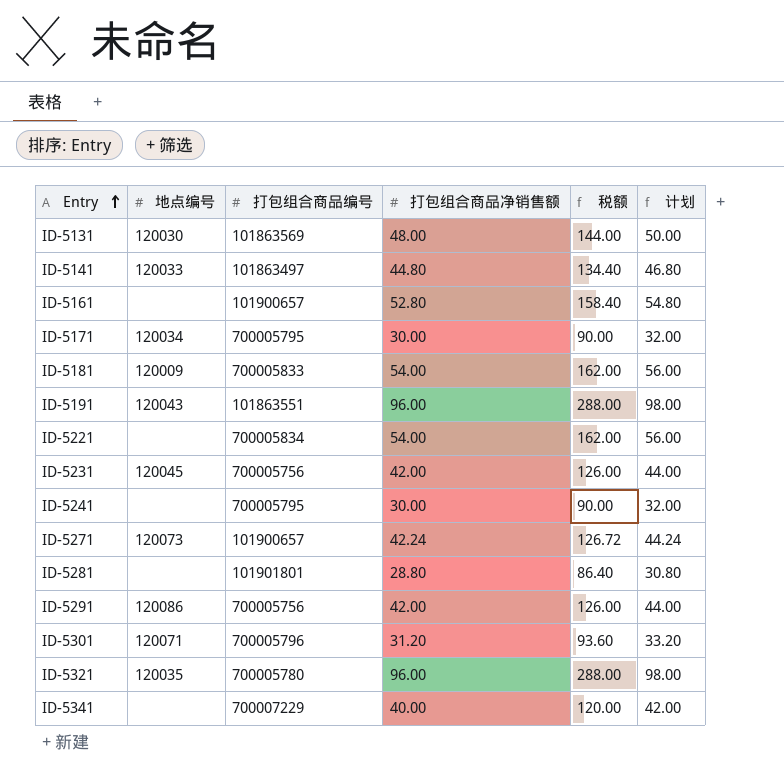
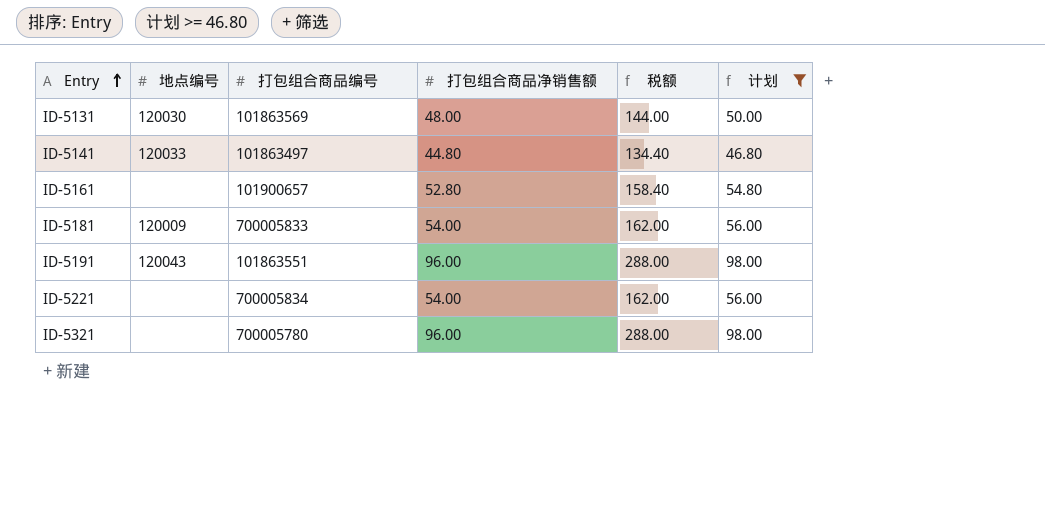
filter: none -> 计划 >= 46.80
ID-5321 | 地点编号: 120035 -> none

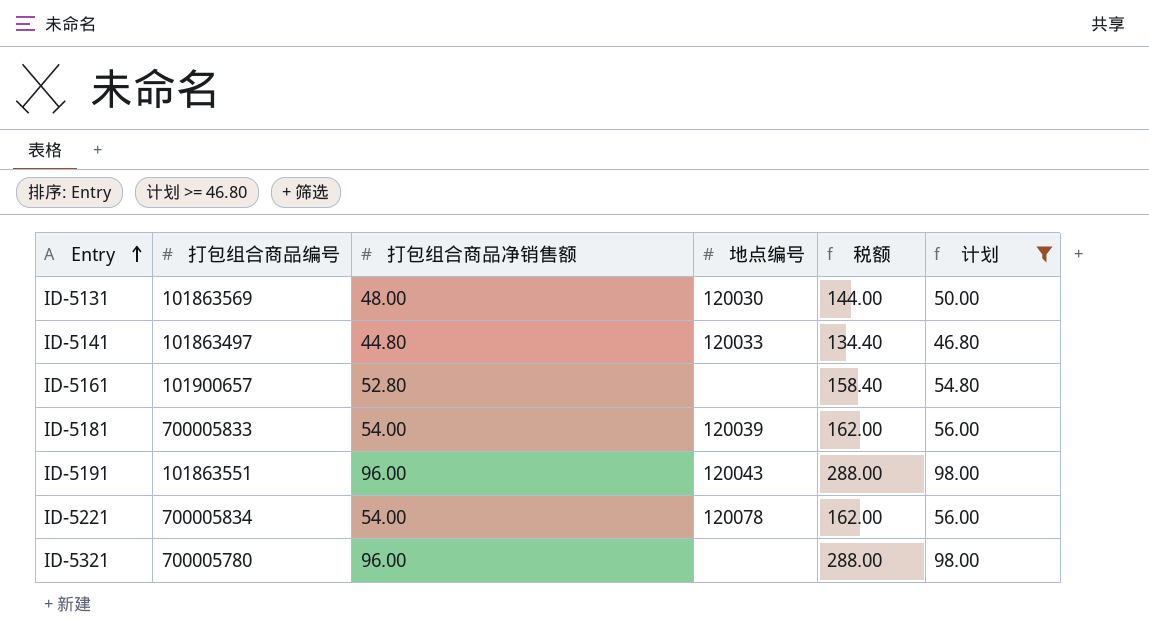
column 地点编号 | position: 2 -> 4
ID-5181 | 地点编号: 120009 -> 120039
ID-5221 | 地点编号: none -> 120078

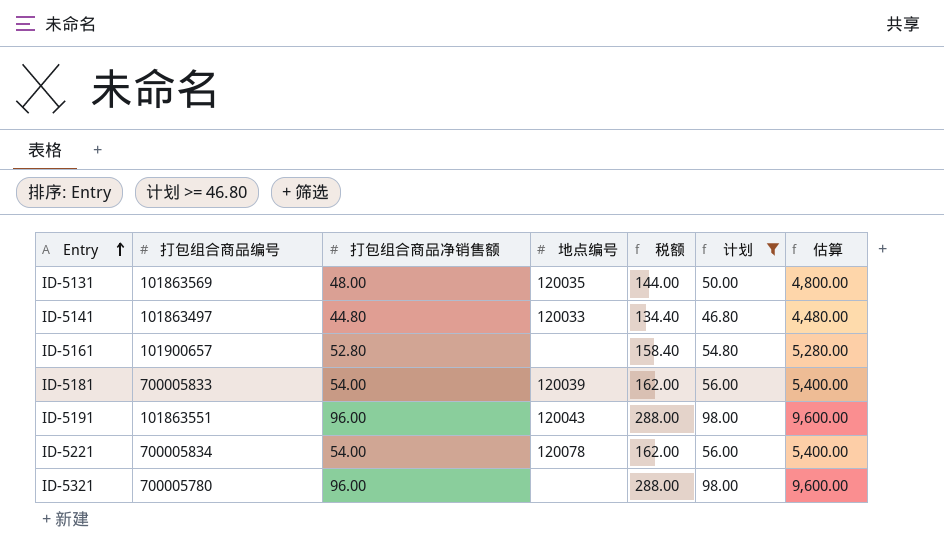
column 估算 | formula: none -> [打包组合商品净销售额] * 100
ID-5131 | 地点编号: 120030 -> 120035

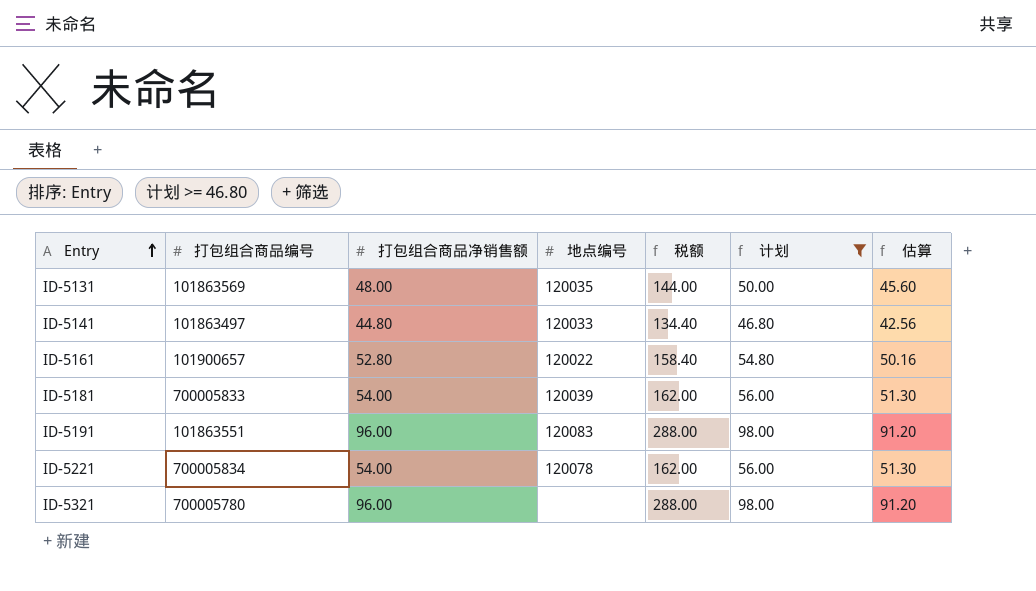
column 估算 | formula: [打包组合商品净销售额] * 100 -> [打包组合商品净销售额] * 0.95
ID-5161 | 地点编号: none -> 120022
ID-5191 | 地点编号: 120043 -> 120083

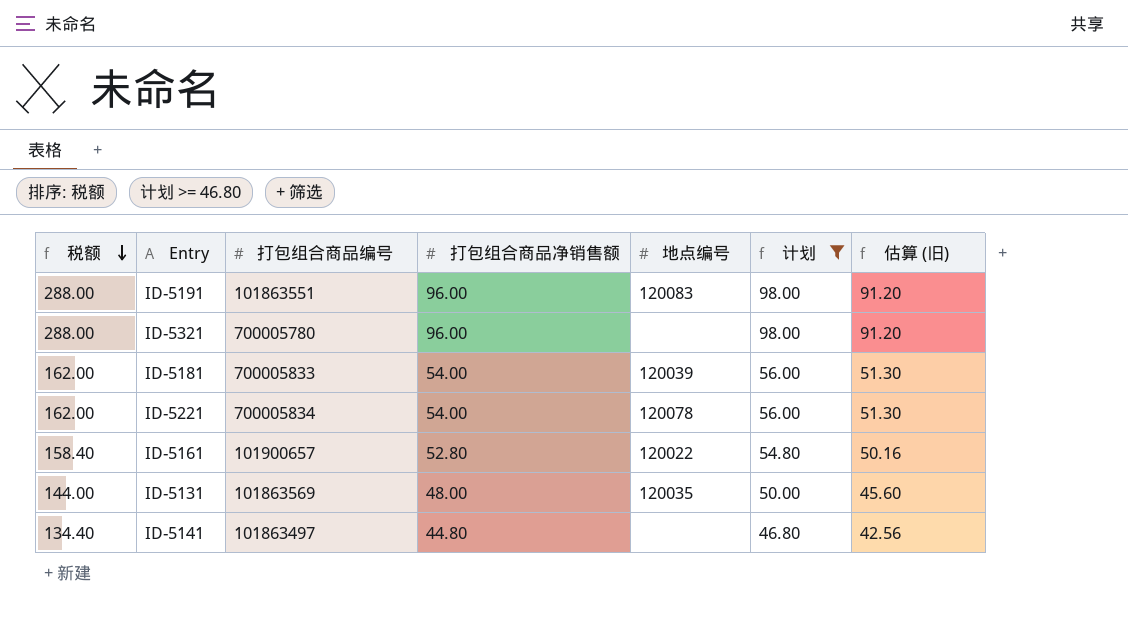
row order: Entry ascending -> 税额 descending
column 税额 | position: 5 -> 1
column name: 估算 -> 估算 (旧)
ID-5141 | 地点编号: 120033 -> none

